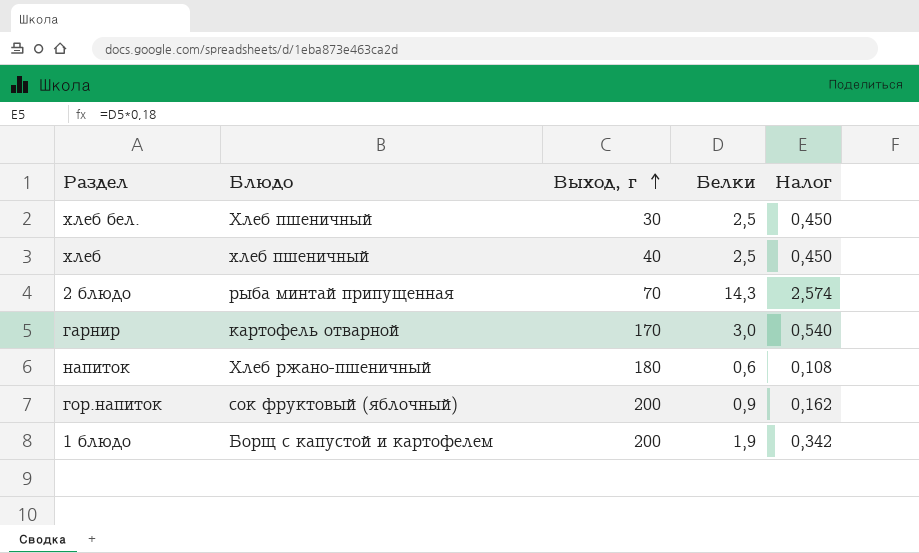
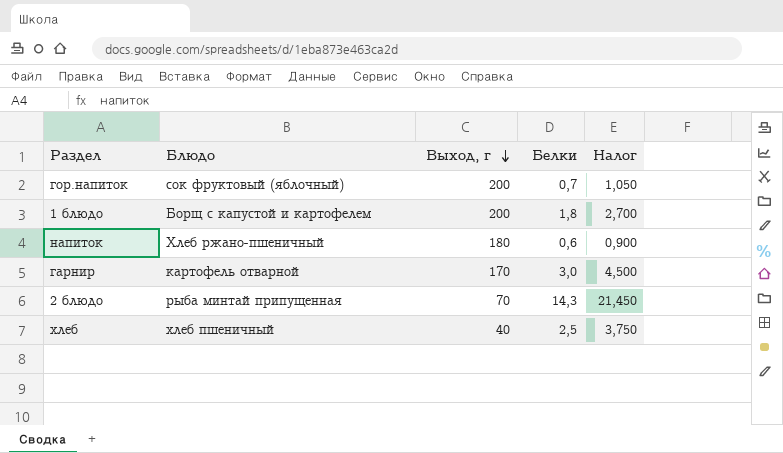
row order: Выход, г ascending -> Выход, г descending
column Налог | formula: [Белки] * 0,18 -> [Белки] * 1,5
row хлеб бел.: Хлеб пшеничный | 30 | 2,5 | 0,450 -> none
гор.напиток | Белки: 0,9 -> 0,7
1 блюдо | Белки: 1,9 -> 1,8

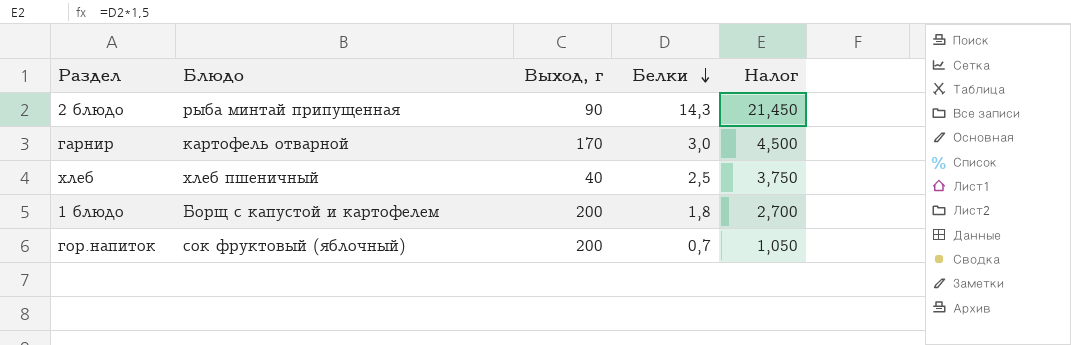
row order: Выход, г descending -> Белки descending
row напиток: Хлеб ржано-пшеничный | 180 | 0,6 | 0,900 -> none
2 блюдо | Выход, г: 70 -> 90

